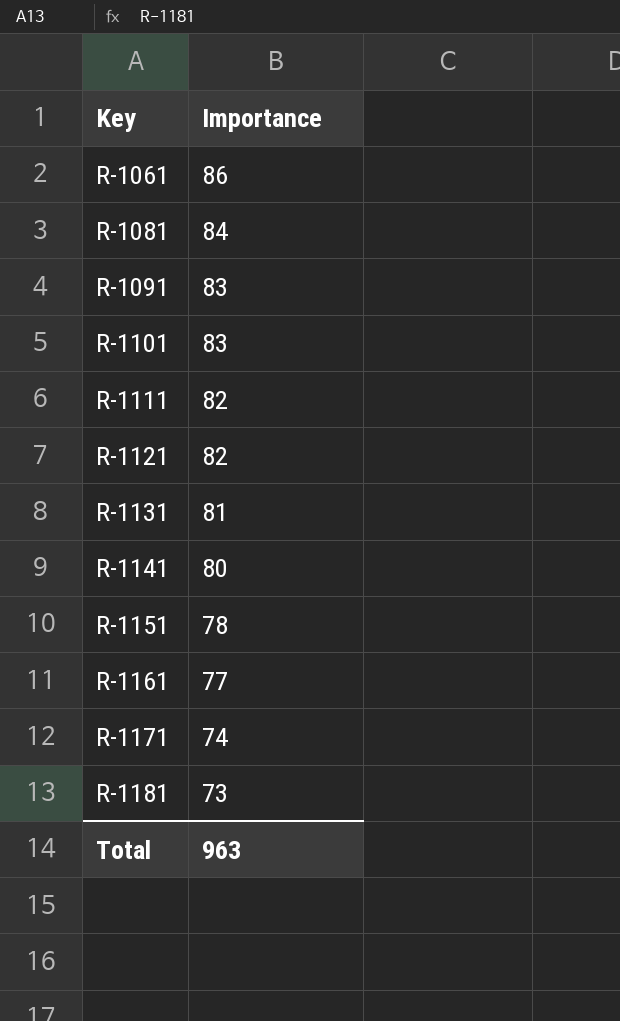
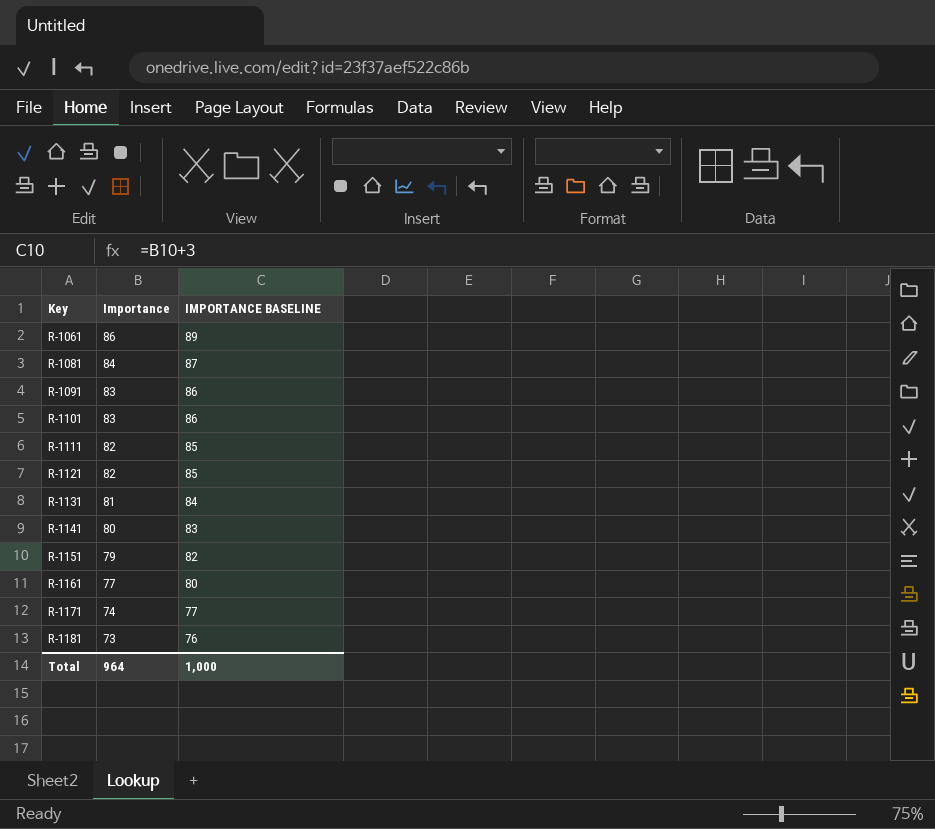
column IMPORTANCE BASELINE | formula: none -> [Importance] + 3
R-1151 | Importance: 78 -> 79
Total | Importance: 963 -> 964

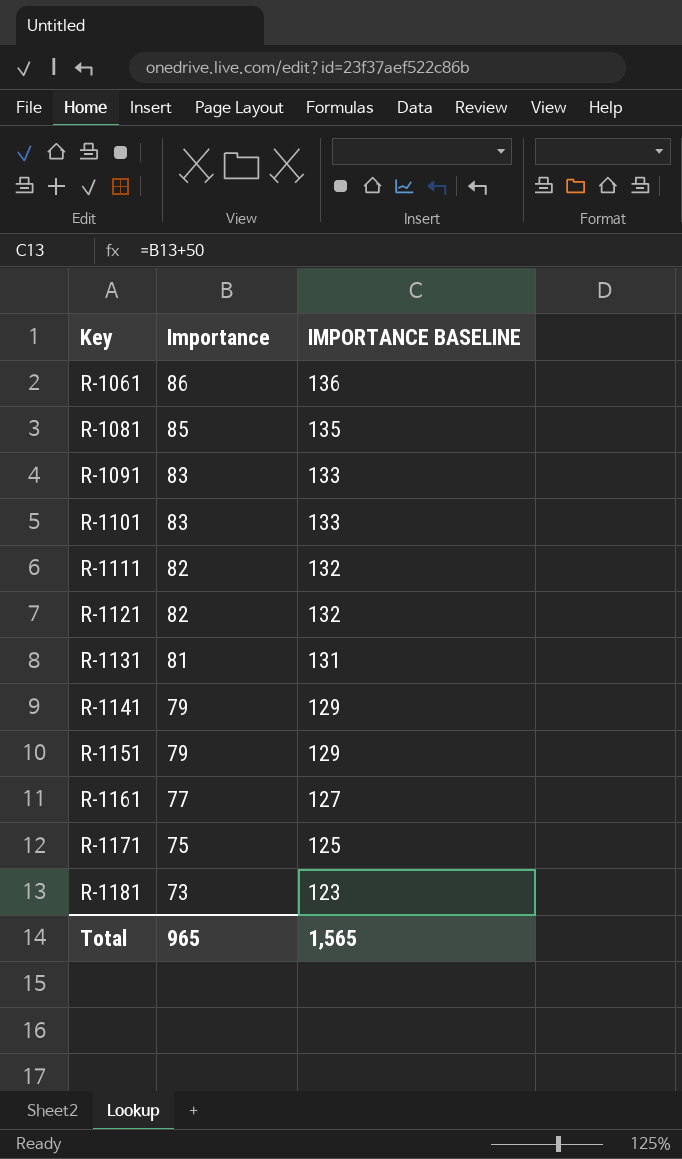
column IMPORTANCE BASELINE | formula: [Importance] + 3 -> [Importance] + 50
R-1081 | Importance: 84 -> 85
R-1141 | Importance: 80 -> 79
R-1171 | Importance: 74 -> 75
Total | Importance: 964 -> 965
Total | IMPORTANCE BASELINE: 1,000 -> 1,565

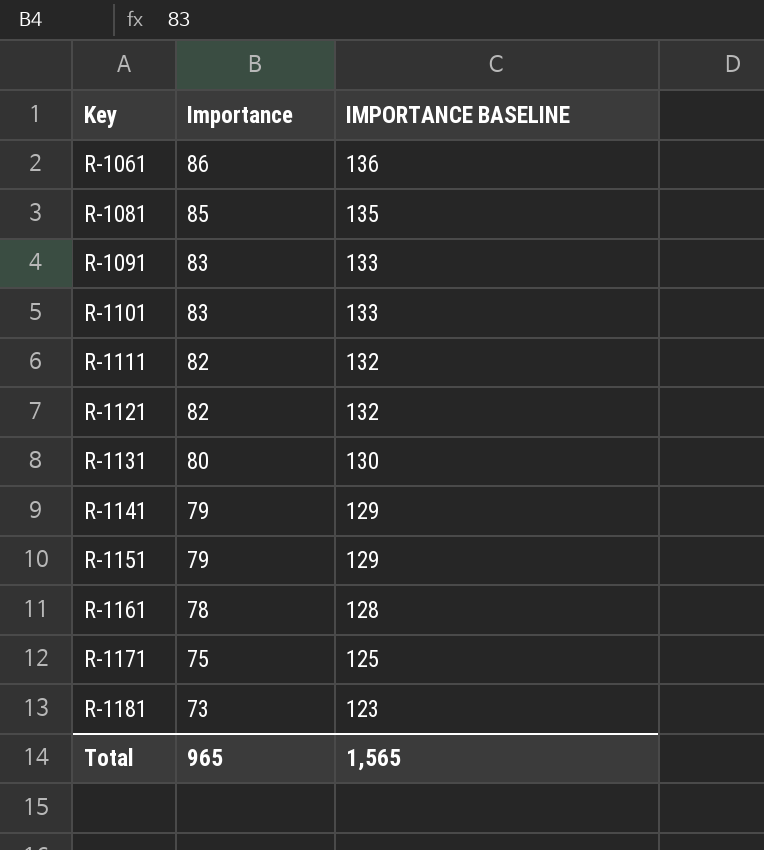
R-1131 | Importance: 81 -> 80
R-1131 | IMPORTANCE BASELINE: 131 -> 130
R-1161 | Importance: 77 -> 78
R-1161 | IMPORTANCE BASELINE: 127 -> 128

